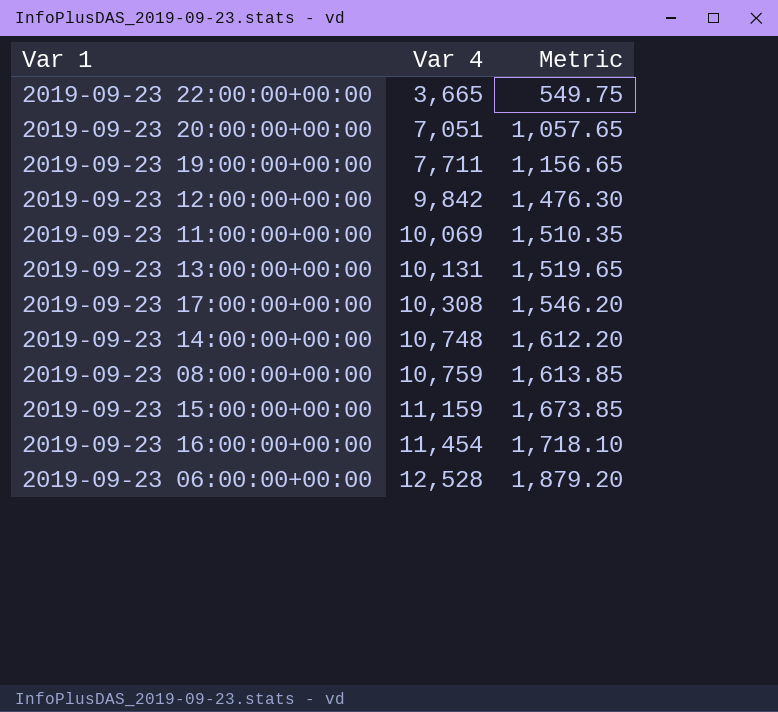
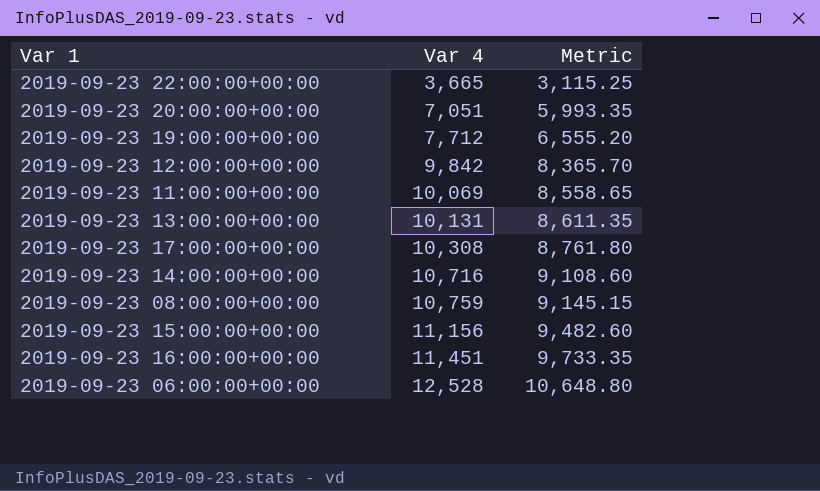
column Metric | formula: [Var 4] * 0.15 -> [Var 4] * 0.85
2019-09-23 19:00:00+00:00 | Var 4: 7,711 -> 7,712
2019-09-23 14:00:00+00:00 | Var 4: 10,748 -> 10,716
2019-09-23 15:00:00+00:00 | Var 4: 11,159 -> 11,156
2019-09-23 16:00:00+00:00 | Var 4: 11,454 -> 11,451

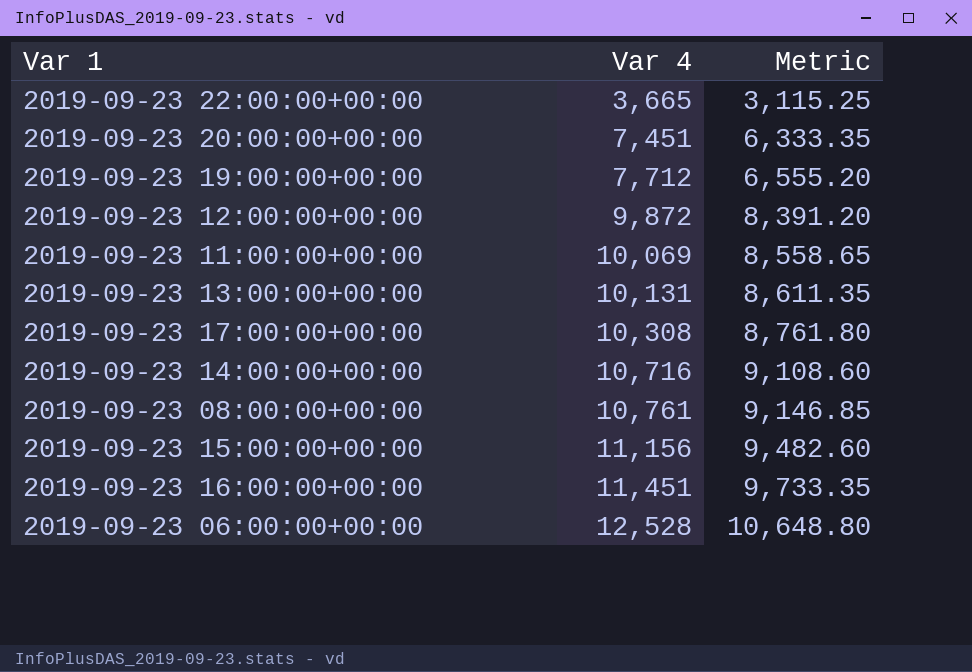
2019-09-23 20:00:00+00:00 | Var 4: 7,051 -> 7,451
2019-09-23 20:00:00+00:00 | Metric: 5,993.35 -> 6,333.35
2019-09-23 12:00:00+00:00 | Var 4: 9,842 -> 9,872
2019-09-23 12:00:00+00:00 | Metric: 8,365.70 -> 8,391.20
2019-09-23 08:00:00+00:00 | Var 4: 10,759 -> 10,761
2019-09-23 08:00:00+00:00 | Metric: 9,145.15 -> 9,146.85

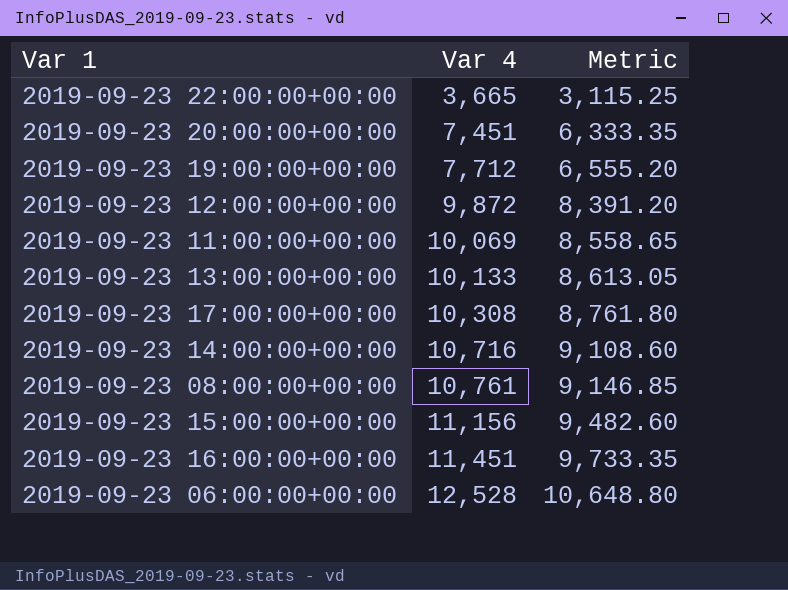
2019-09-23 13:00:00+00:00 | Var 4: 10,131 -> 10,133
2019-09-23 13:00:00+00:00 | Metric: 8,611.35 -> 8,613.05

